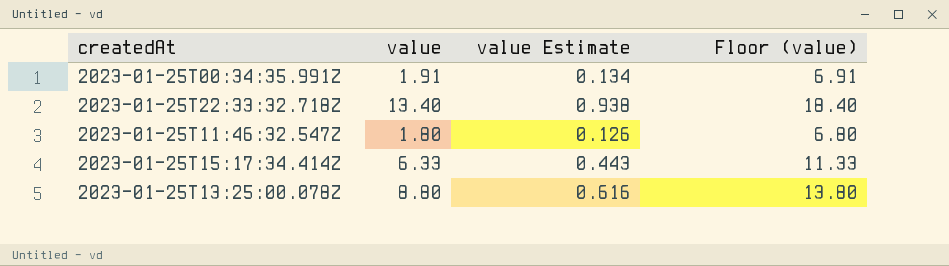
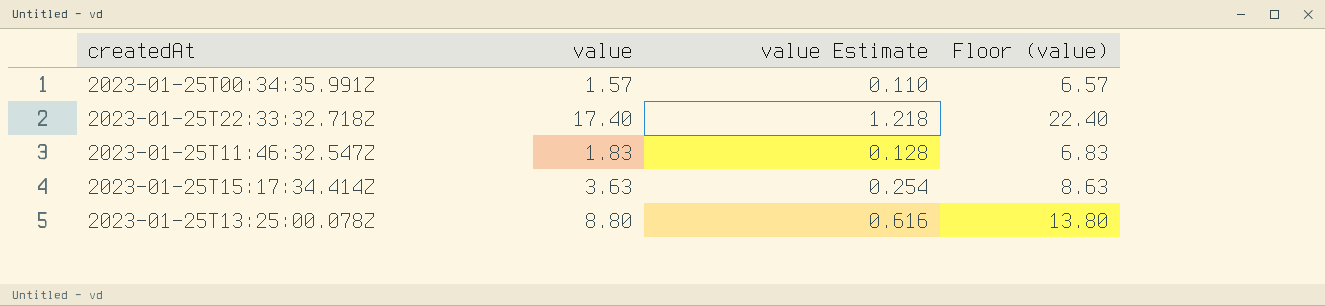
2023-01-25T00:34:35.991Z | value: 1.91 -> 1.57
2023-01-25T00:34:35.991Z | value Estimate: 0.134 -> 0.110
2023-01-25T00:34:35.991Z | Floor (value): 6.91 -> 6.57
2023-01-25T22:33:32.718Z | value: 13.40 -> 17.40
2023-01-25T22:33:32.718Z | value Estimate: 0.938 -> 1.218
2023-01-25T22:33:32.718Z | Floor (value): 18.40 -> 22.40
2023-01-25T11:46:32.547Z | value: 1.80 -> 1.83
2023-01-25T11:46:32.547Z | value Estimate: 0.126 -> 0.128
2023-01-25T11:46:32.547Z | Floor (value): 6.80 -> 6.83
2023-01-25T15:17:34.414Z | value: 6.33 -> 3.63
2023-01-25T15:17:34.414Z | value Estimate: 0.443 -> 0.254
2023-01-25T15:17:34.414Z | Floor (value): 11.33 -> 8.63

